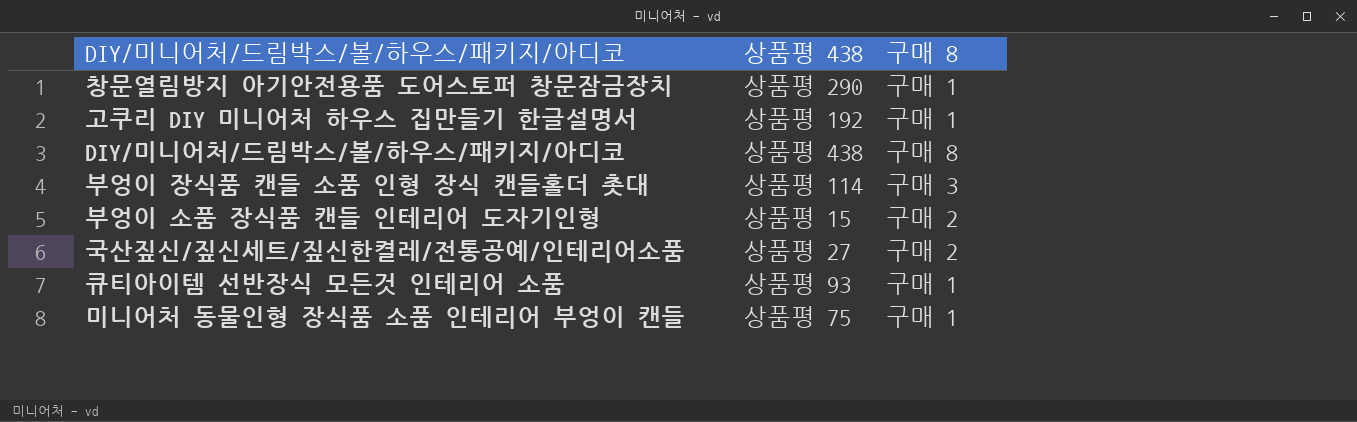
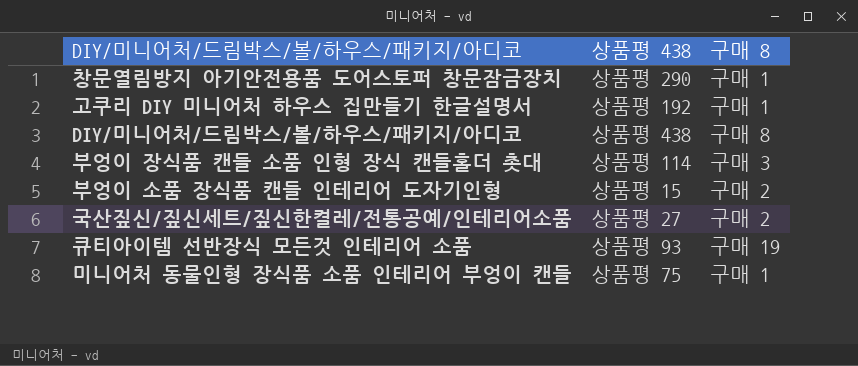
큐티아이템 선반장식 모든것 인테리어 소품 | 구매 8: 구매 1 -> 구매 19

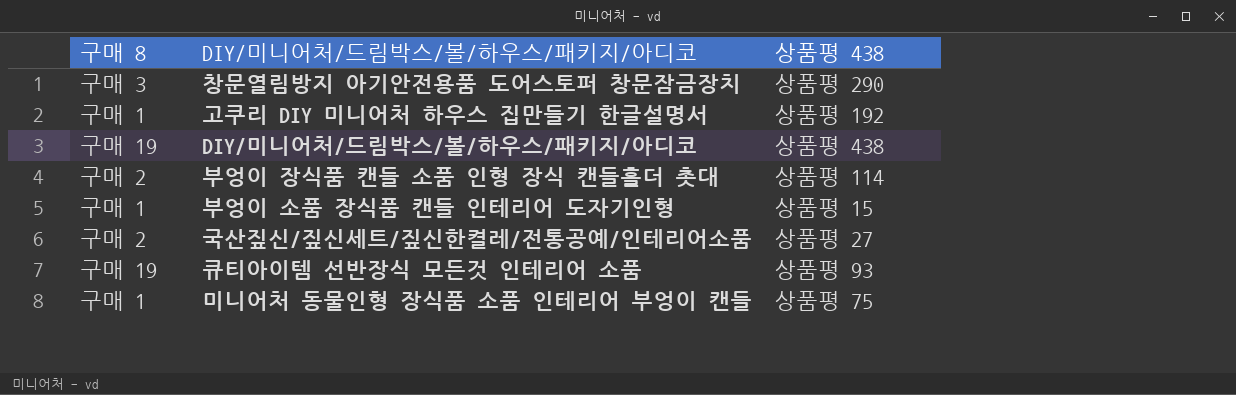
column 구매 8 | position: 3 -> 1
창문열림방지 아기안전용품 도어스토퍼 창문잠금장치 | 구매 8: 구매 1 -> 구매 3
DIY/미니어처/드림박스/볼/하우스/패키지/아디코 | 구매 8: 구매 8 -> 구매 19
부엉이 장식품 캔들 소품 인형 장식 캔들홀더 촛대 | 구매 8: 구매 3 -> 구매 2
부엉이 소품 장식품 캔들 인테리어 도자기인형 | 구매 8: 구매 2 -> 구매 1

